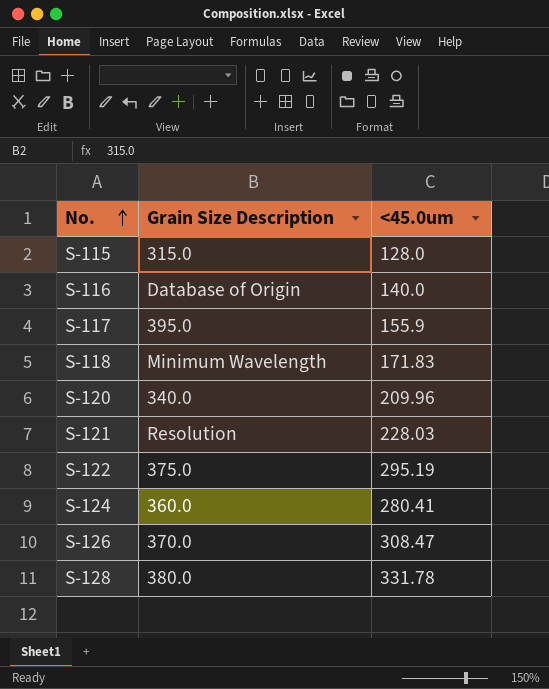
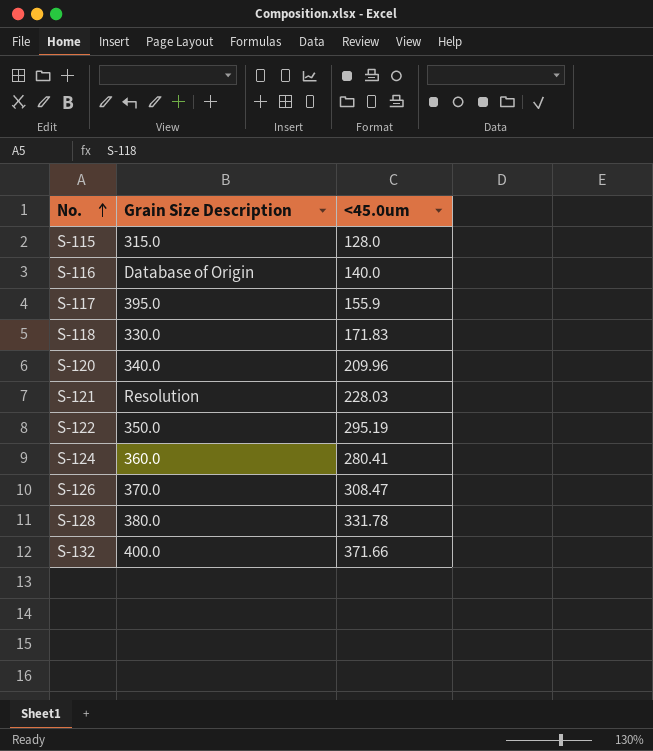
S-118 | Grain Size Description: Minimum Wavelength -> 330.0
S-122 | Grain Size Description: 375.0 -> 350.0
row S-132: none -> 400.0 | 371.66

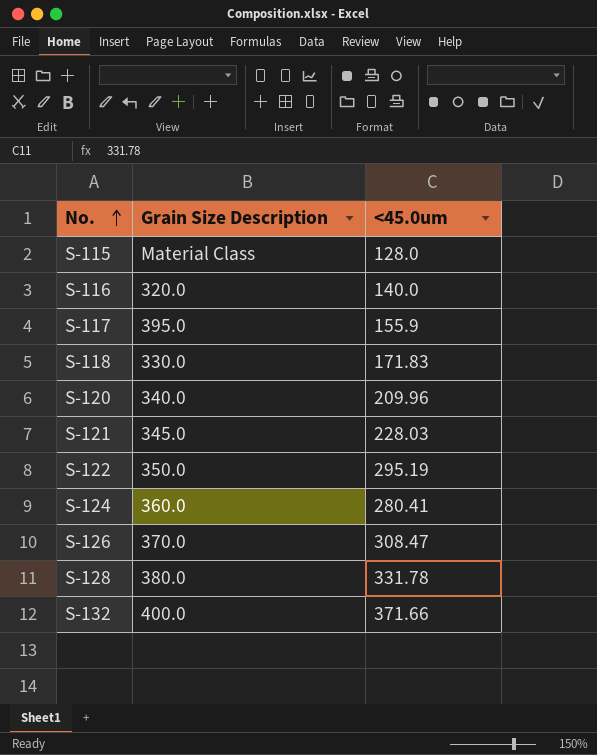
S-115 | Grain Size Description: 315.0 -> Material Class
S-116 | Grain Size Description: Database of Origin -> 320.0
S-121 | Grain Size Description: Resolution -> 345.0

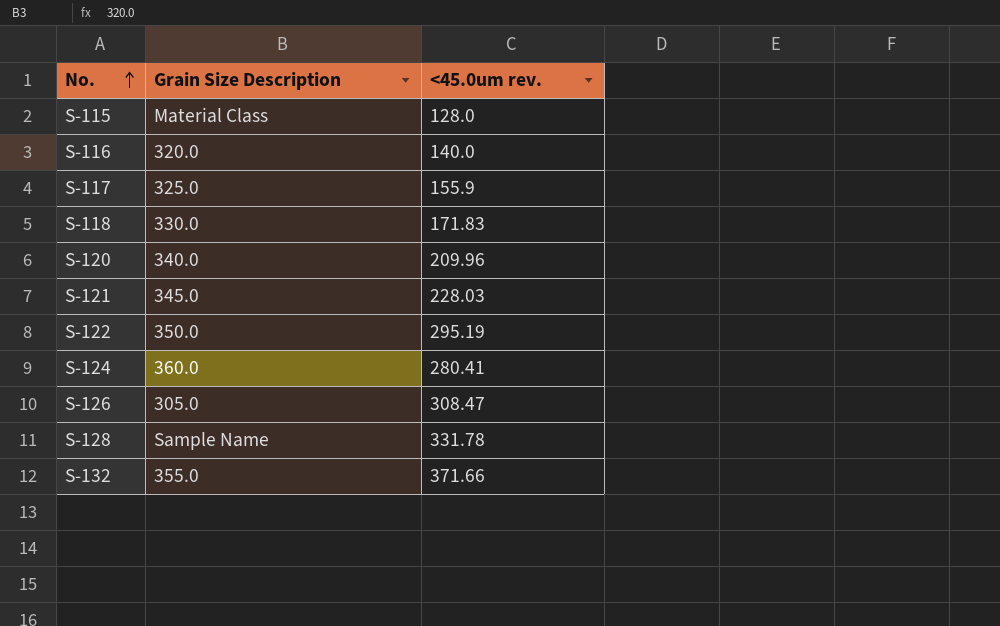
column name: <45.0um -> <45.0um rev.
S-117 | Grain Size Description: 395.0 -> 325.0
S-126 | Grain Size Description: 370.0 -> 305.0
S-128 | Grain Size Description: 380.0 -> Sample Name
S-132 | Grain Size Description: 400.0 -> 355.0

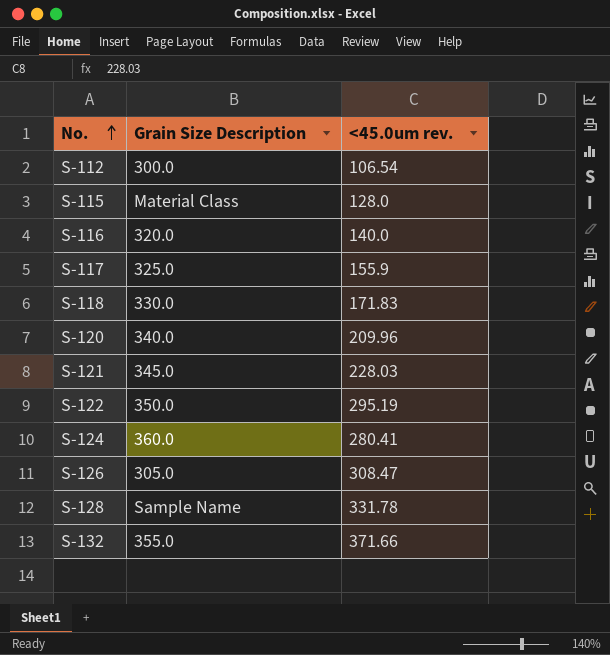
row S-112: none -> 300.0 | 106.54

